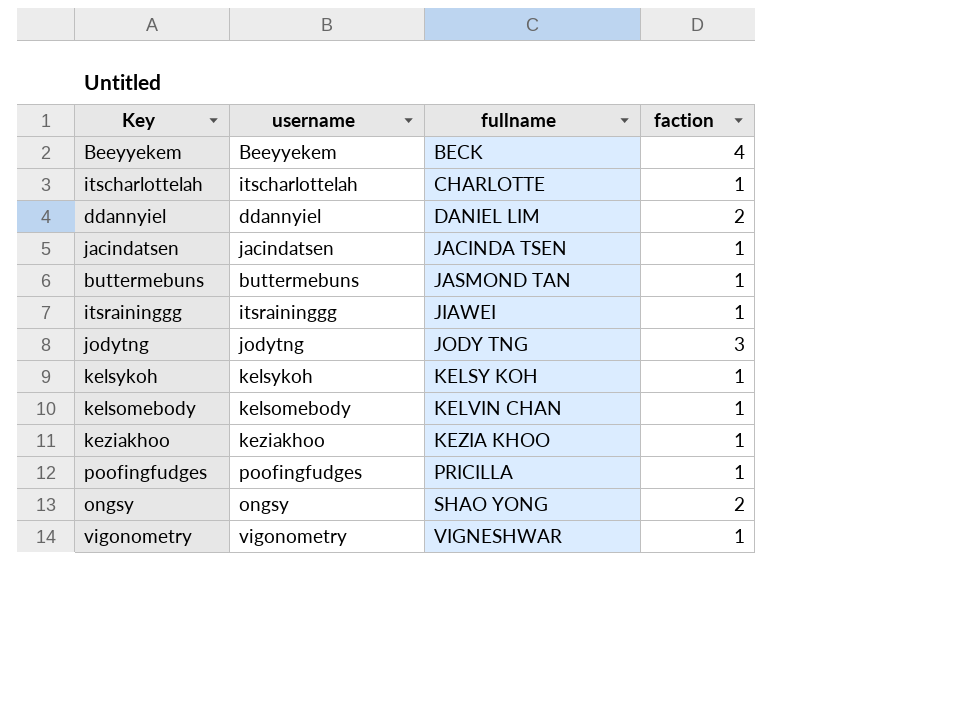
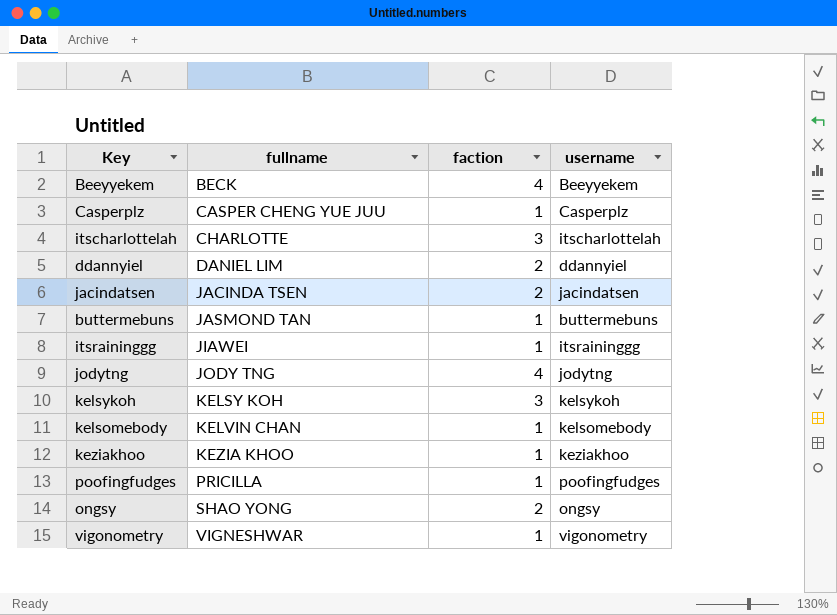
column username | position: 2 -> 4
row Casperplz: none -> CASPER CHENG YUE JUU | 1 | Casperplz
itscharlottelah | faction: 1 -> 3
jacindatsen | faction: 1 -> 2
jodytng | faction: 3 -> 4
kelsykoh | faction: 1 -> 3

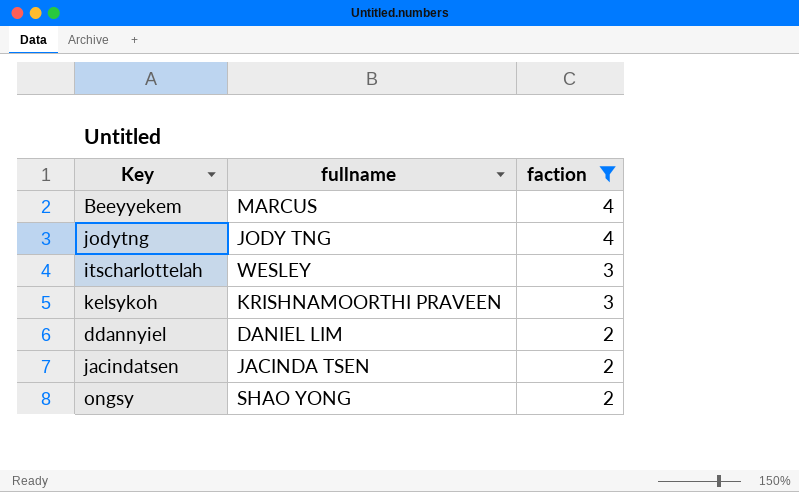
filter: none -> faction != 1
row order: fullname ascending -> faction descending
column username | position: 4 -> none
Beeyyekem | fullname: BECK -> MARCUS
itscharlottelah | fullname: CHARLOTTE -> WESLEY
kelsykoh | fullname: KELSY KOH -> KRISHNAMOORTHI PRAVEEN

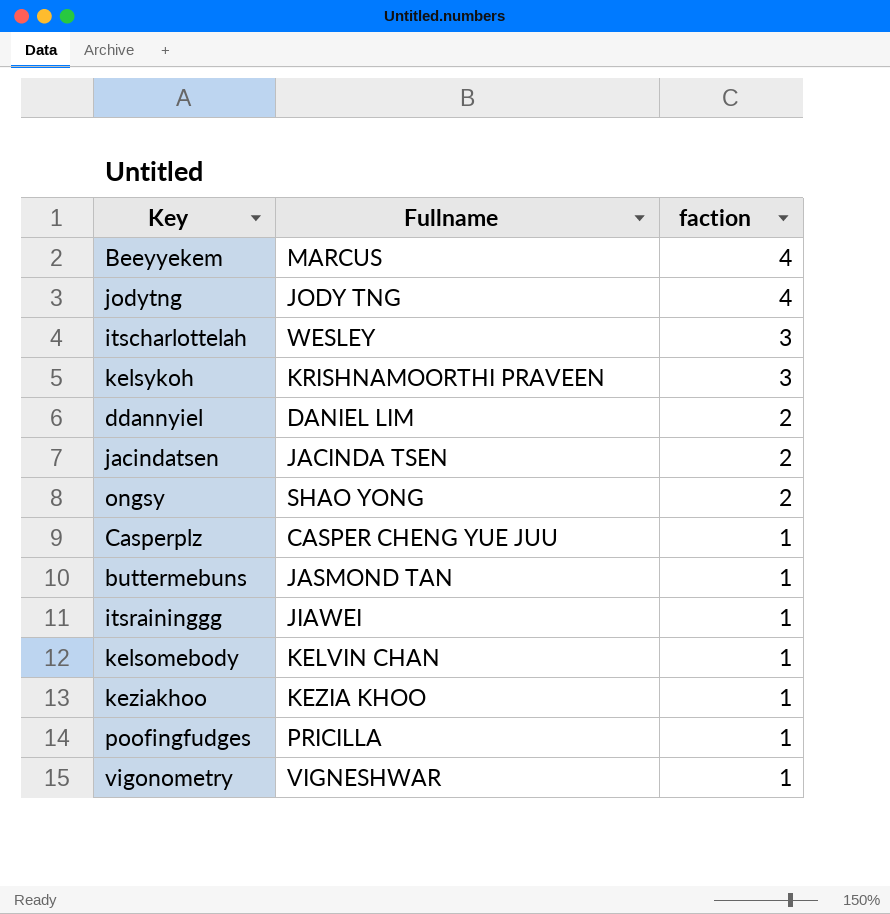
filter: faction != 1 -> none
column name: fullname -> Fullname

